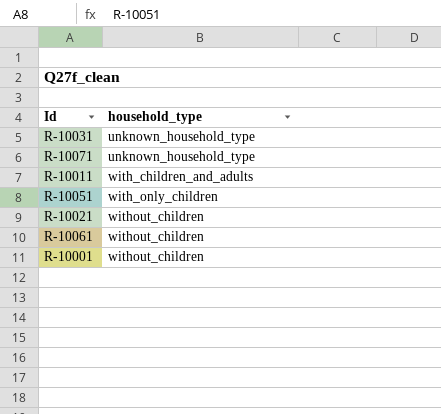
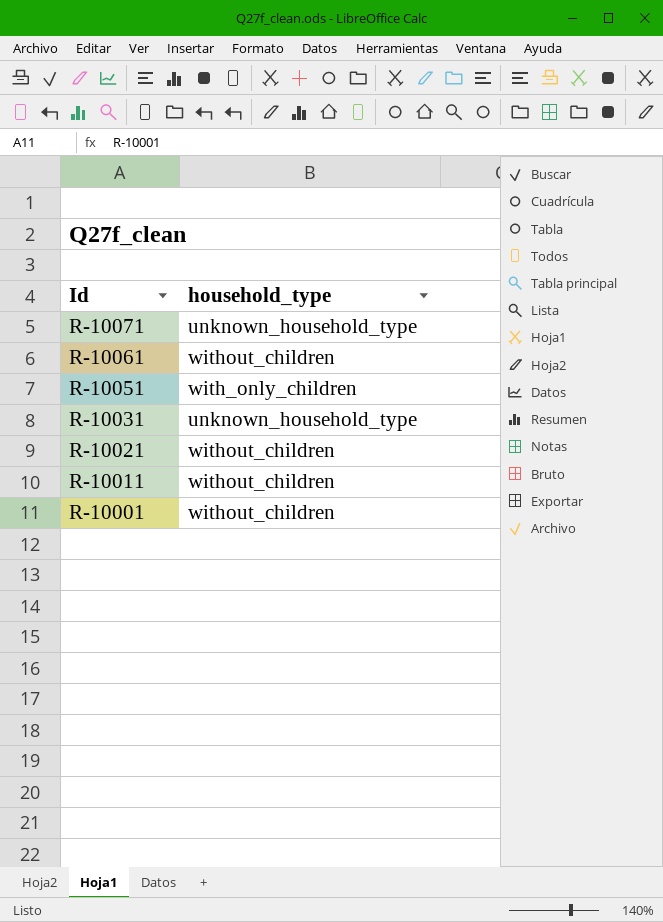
row order: household_type ascending -> Id descending
R-10011 | household_type: with_children_and_adults -> without_children

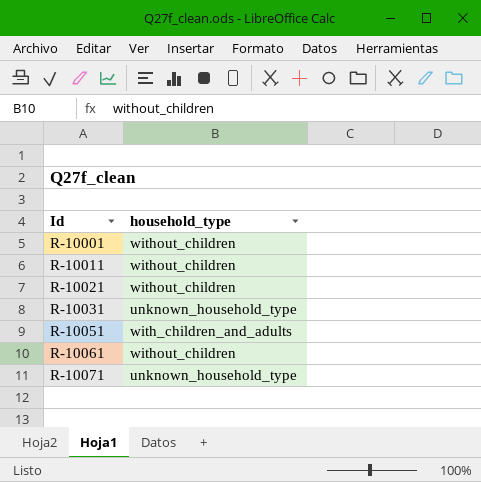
row order: Id descending -> Id ascending
R-10051 | household_type: with_only_children -> with_children_and_adults

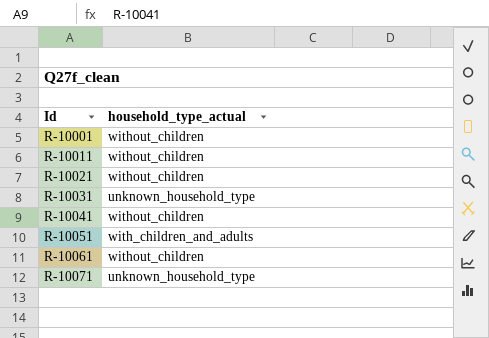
column name: household_type -> household_type_actual
row R-10041: none -> without_children

